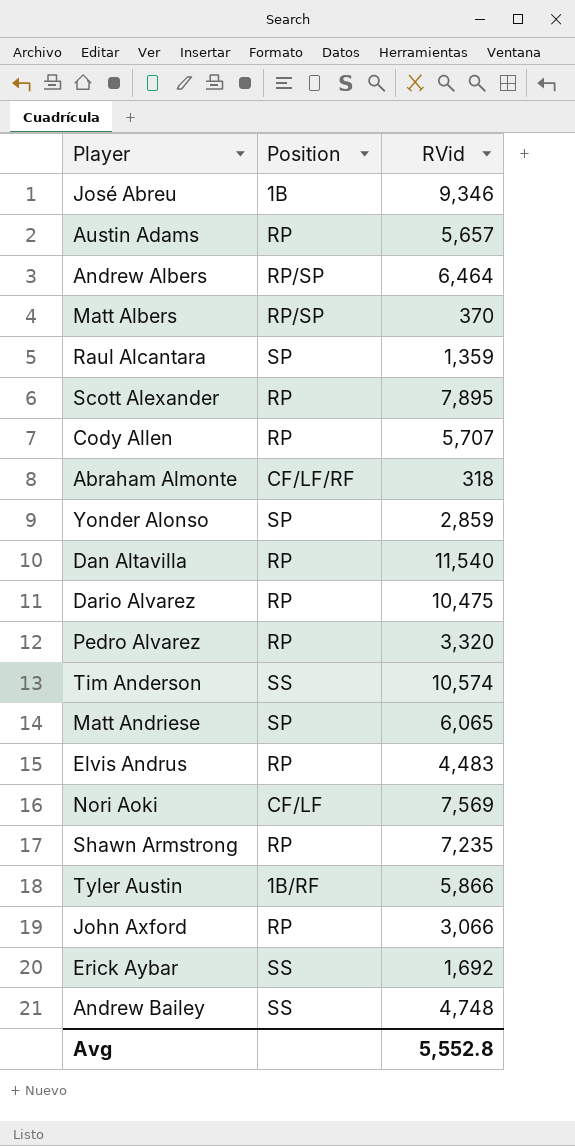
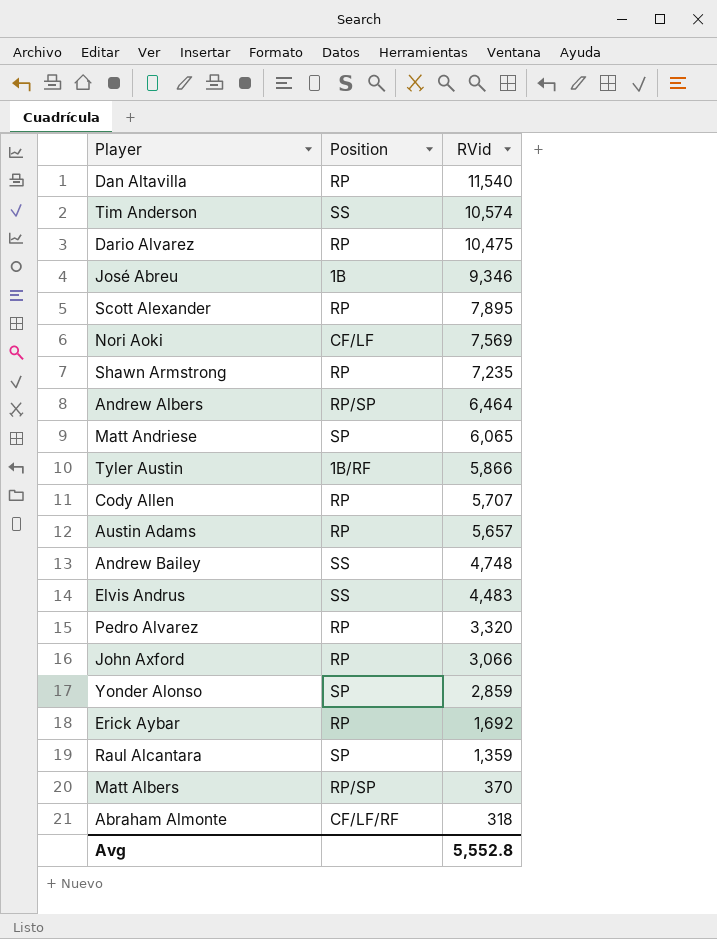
row order: none -> RVid descending
Elvis Andrus | Position: RP -> SS
Erick Aybar | Position: SS -> RP

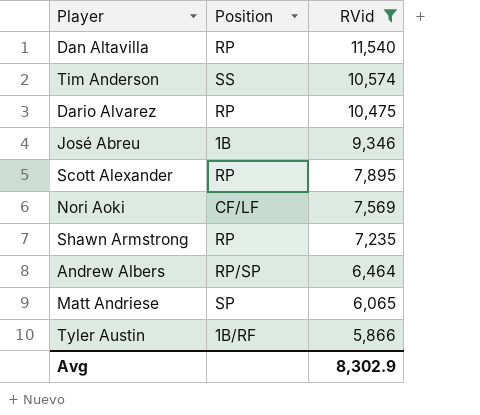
filter: none -> RVid >= 5,866
Avg | RVid: 5,552.8 -> 8,302.9

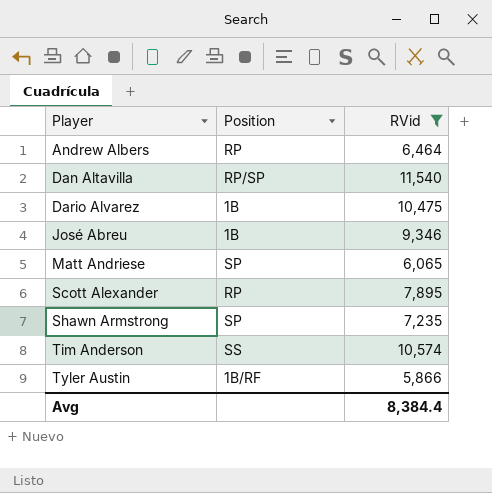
row order: RVid descending -> Player ascending
row Nori Aoki: CF/LF | 7,569 -> none
Andrew Albers | Position: RP/SP -> RP
Dan Altavilla | Position: RP -> RP/SP
Dario Alvarez | Position: RP -> 1B
Shawn Armstrong | Position: RP -> SP
Avg | RVid: 8,302.9 -> 8,384.4

